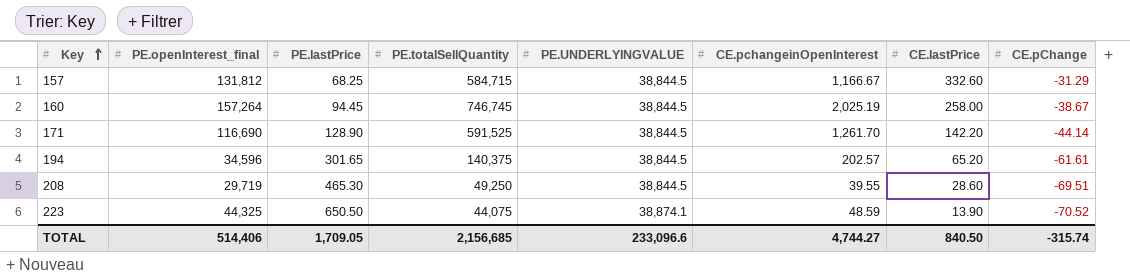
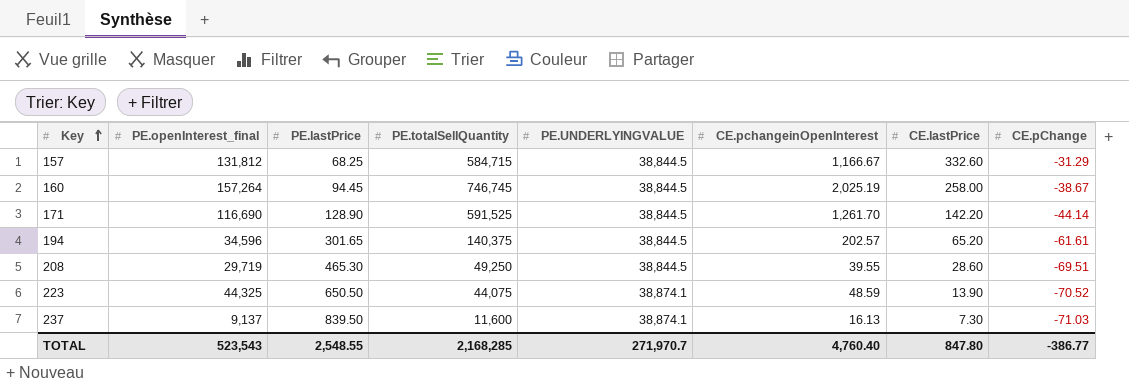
row 237: none -> 9,137 | 839.50 | 11,600 | 38,874.1 | 16.13 | 7.30 | -71.03
TOTAL | PE.openInterest_final: 514,406 -> 523,543
TOTAL | PE.lastPrice: 1,709.05 -> 2,548.55
TOTAL | PE.totalSellQuantity: 2,156,685 -> 2,168,285
TOTAL | PE.UNDERLYINGVALUE: 233,096.6 -> 271,970.7
TOTAL | CE.pchangeinOpenInterest: 4,744.27 -> 4,760.40
TOTAL | CE.lastPrice: 840.50 -> 847.80
TOTAL | CE.pChange: -315.74 -> -386.77

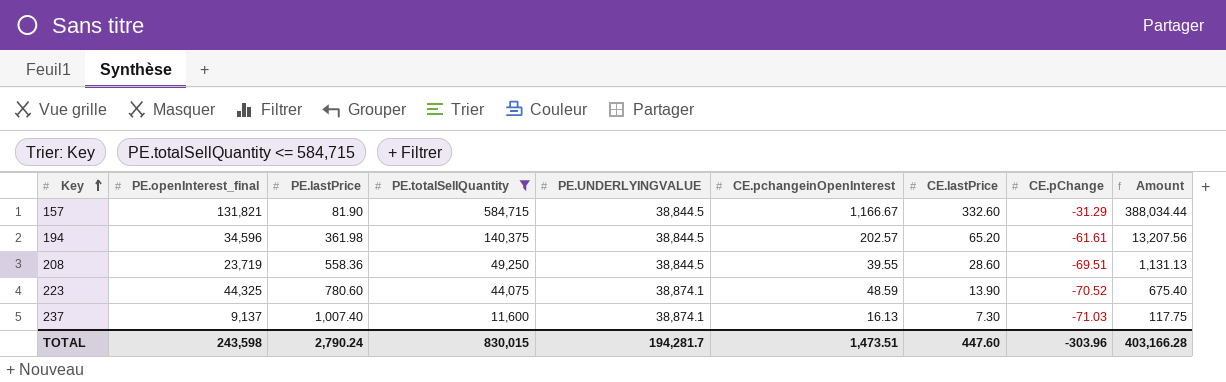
filter: none -> PE.totalSellQuantity <= 584,715
column Amount | formula: none -> [CE.pchangeinOpenInterest] * [CE.lastPrice]
157 | PE.openInterest_final: 131,812 -> 131,821
157 | PE.lastPrice: 68.25 -> 81.90
194 | PE.lastPrice: 301.65 -> 361.98
208 | PE.openInterest_final: 29,719 -> 23,719
208 | PE.lastPrice: 465.30 -> 558.36
223 | PE.lastPrice: 650.50 -> 780.60
237 | PE.lastPrice: 839.50 -> 1,007.40
TOTAL | PE.openInterest_final: 523,543 -> 243,598
TOTAL | PE.lastPrice: 2,548.55 -> 2,790.24
TOTAL | PE.totalSellQuantity: 2,168,285 -> 830,015
TOTAL | PE.UNDERLYINGVALUE: 271,970.7 -> 194,281.7
TOTAL | CE.pchangeinOpenInterest: 4,760.40 -> 1,473.51
TOTAL | CE.lastPrice: 847.80 -> 447.60
TOTAL | CE.pChange: -386.77 -> -303.96

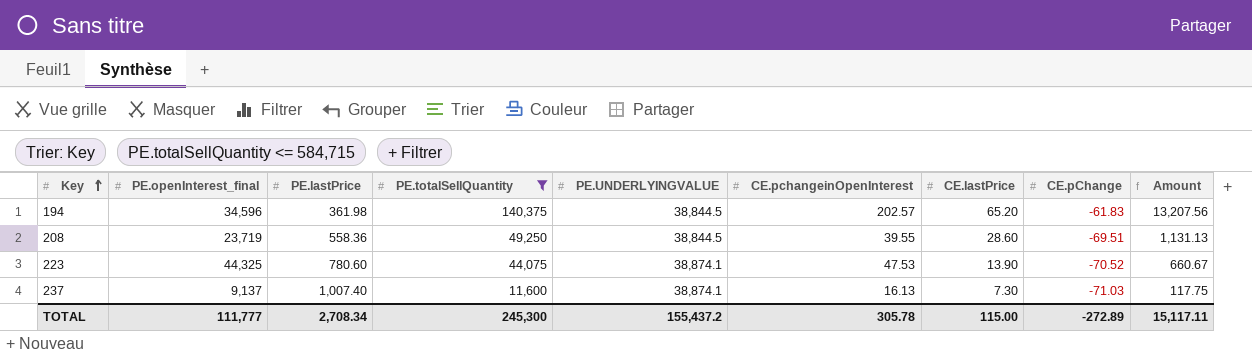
row 157: 131,821 | 81.90 | 584,715 | 38,844.5 | 1,166.67 | 332.60 | -31.29 | 388,034.44 -> none
194 | CE.pChange: -61.61 -> -61.83
223 | CE.pchangeinOpenInterest: 48.59 -> 47.53
223 | Amount: 675.40 -> 660.67
TOTAL | PE.openInterest_final: 243,598 -> 111,777
TOTAL | PE.lastPrice: 2,790.24 -> 2,708.34
TOTAL | PE.totalSellQuantity: 830,015 -> 245,300
TOTAL | PE.UNDERLYINGVALUE: 194,281.7 -> 155,437.2
TOTAL | CE.pchangeinOpenInterest: 1,473.51 -> 305.78
TOTAL | CE.lastPrice: 447.60 -> 115.00
TOTAL | CE.pChange: -303.96 -> -272.89
TOTAL | Amount: 403,166.28 -> 15,117.11

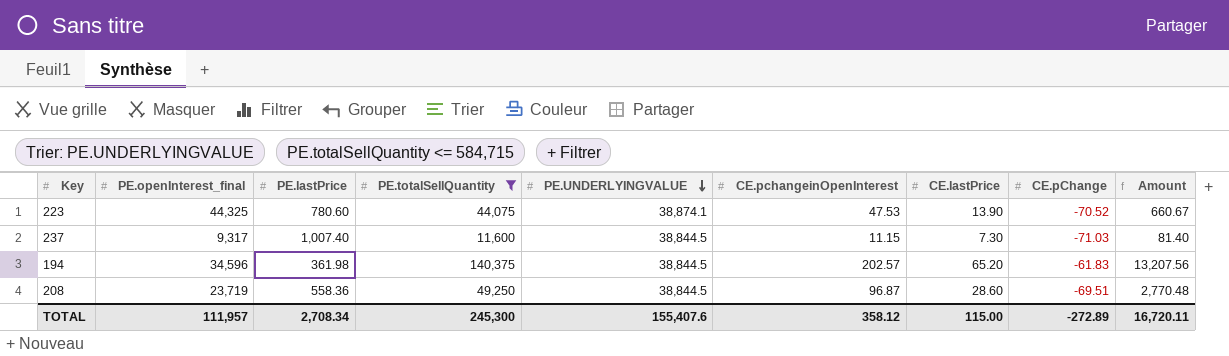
row order: Key ascending -> PE.UNDERLYINGVALUE descending
237 | PE.openInterest_final: 9,137 -> 9,317
237 | PE.UNDERLYINGVALUE: 38,874.1 -> 38,844.5
237 | CE.pchangeinOpenInterest: 16.13 -> 11.15
237 | Amount: 117.75 -> 81.40
208 | CE.pchangeinOpenInterest: 39.55 -> 96.87
208 | Amount: 1,131.13 -> 2,770.48
TOTAL | PE.openInterest_final: 111,777 -> 111,957
TOTAL | PE.UNDERLYINGVALUE: 155,437.2 -> 155,407.6
TOTAL | CE.pchangeinOpenInterest: 305.78 -> 358.12
TOTAL | Amount: 15,117.11 -> 16,720.11

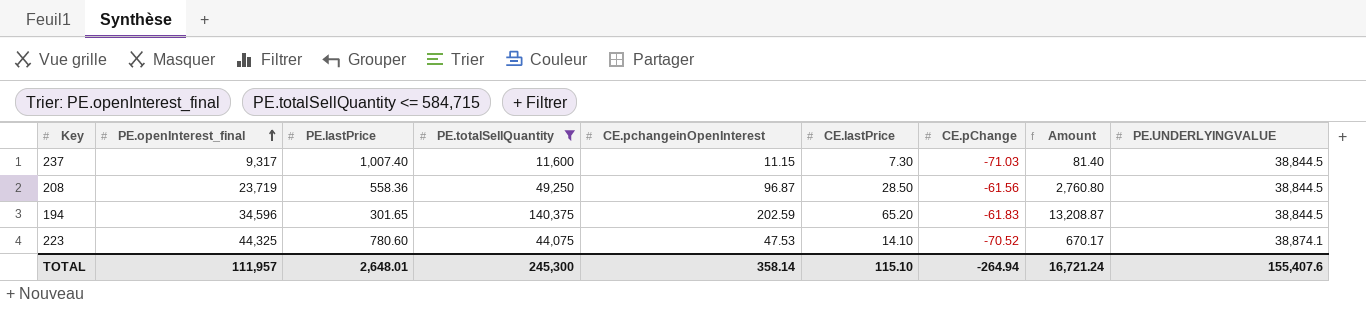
row order: PE.UNDERLYINGVALUE descending -> PE.openInterest_final ascending
column PE.UNDERLYINGVALUE | position: 5 -> 9
208 | CE.lastPrice: 28.60 -> 28.50
208 | CE.pChange: -69.51 -> -61.56
208 | Amount: 2,770.48 -> 2,760.80
194 | PE.lastPrice: 361.98 -> 301.65
194 | CE.pchangeinOpenInterest: 202.57 -> 202.59
194 | Amount: 13,207.56 -> 13,208.87
223 | CE.lastPrice: 13.90 -> 14.10
223 | Amount: 660.67 -> 670.17
TOTAL | PE.lastPrice: 2,708.34 -> 2,648.01
TOTAL | CE.pchangeinOpenInterest: 358.12 -> 358.14
TOTAL | CE.lastPrice: 115.00 -> 115.10
TOTAL | CE.pChange: -272.89 -> -264.94
TOTAL | Amount: 16,720.11 -> 16,721.24

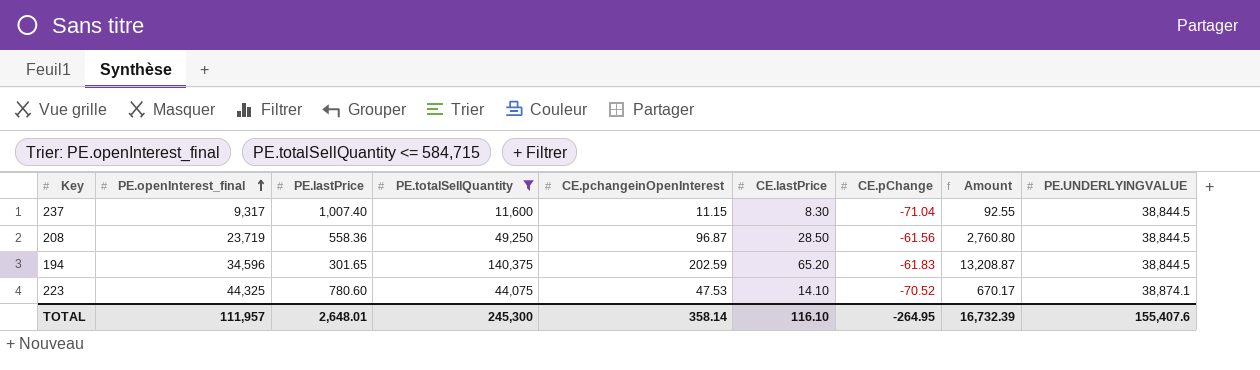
237 | CE.lastPrice: 7.30 -> 8.30
237 | CE.pChange: -71.03 -> -71.04
237 | Amount: 81.40 -> 92.55
TOTAL | CE.lastPrice: 115.10 -> 116.10
TOTAL | CE.pChange: -264.94 -> -264.95
TOTAL | Amount: 16,721.24 -> 16,732.39

